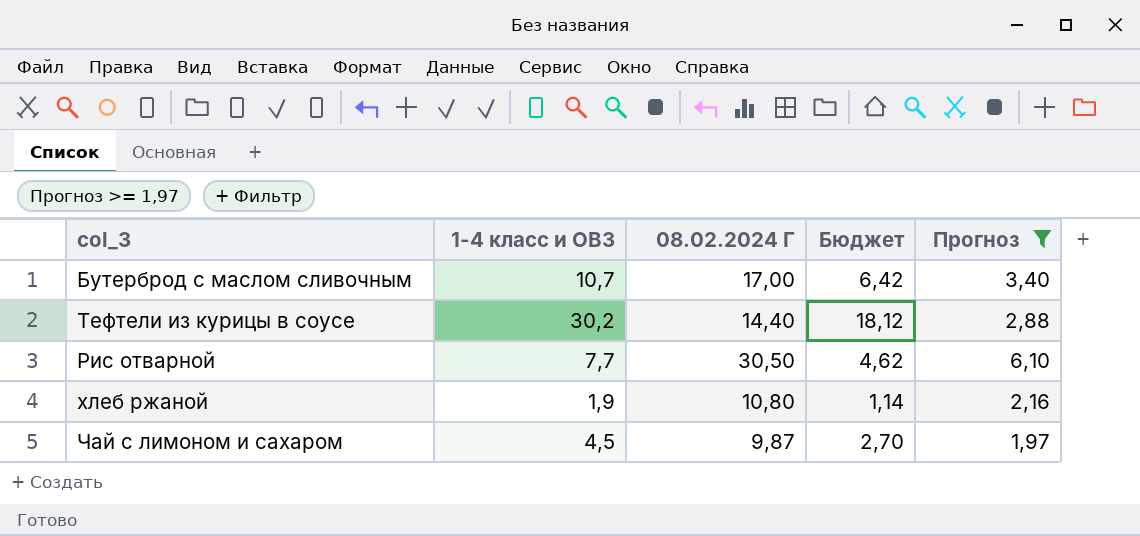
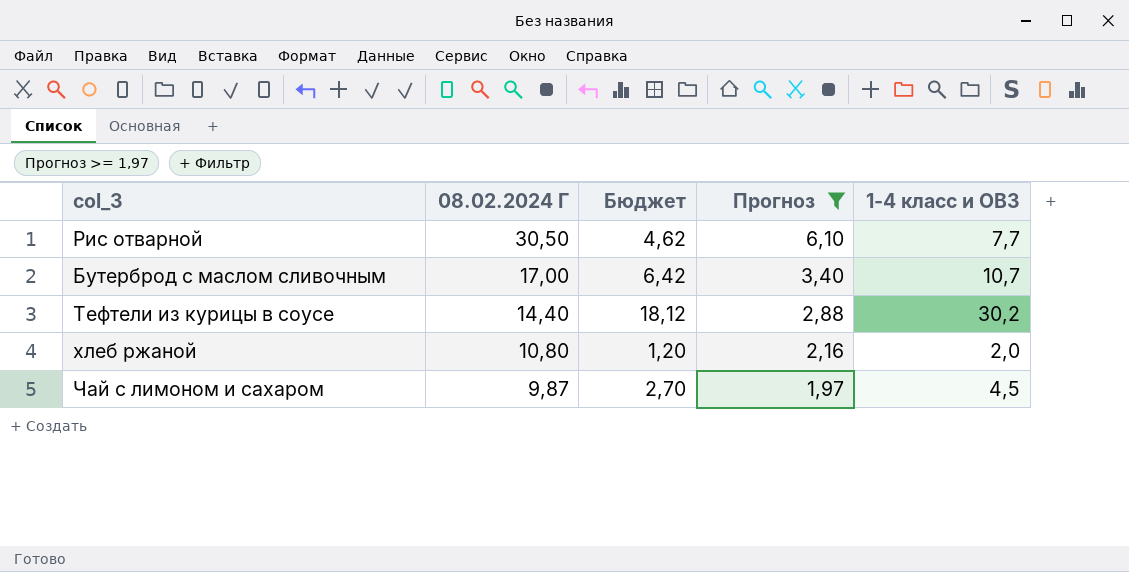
row order: none -> 08.02.2024 Г descending
column 1-4 класс и ОВЗ | position: 2 -> 5
хлеб ржаной | Бюджет: 1,14 -> 1,20
хлеб ржаной | 1-4 класс и ОВЗ: 1,9 -> 2,0

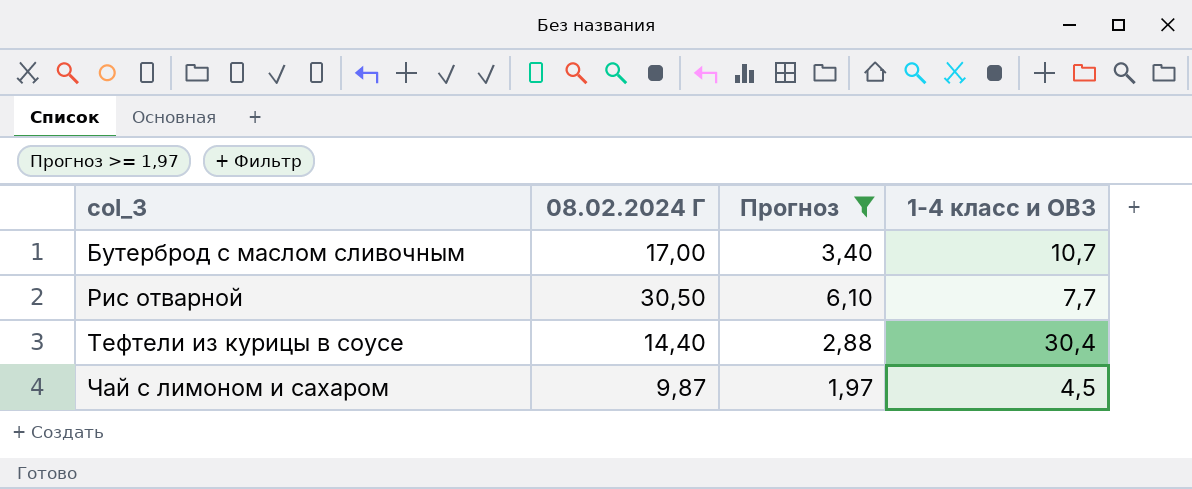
row order: 08.02.2024 Г descending -> col_3 ascending
column Бюджет | formula: [1-4 класс и ОВЗ] * 0,6 -> none
row хлеб ржаной: 10,80 | 1,20 | 2,16 | 2,0 -> none
Тефтели из курицы в соусе | 1-4 класс и ОВЗ: 30,2 -> 30,4

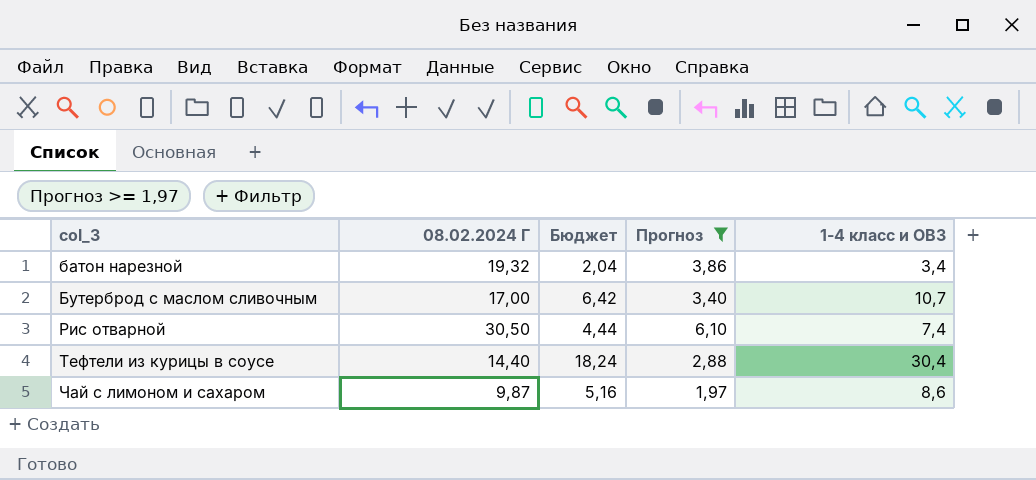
column Бюджет | formula: none -> [1-4 класс и ОВЗ] * 0,6
row батон нарезной: none -> 19,32 | 2,04 | 3,86 | 3,4
Рис отварной | 1-4 класс и ОВЗ: 7,7 -> 7,4
Чай с лимоном и сахаром | 1-4 класс и ОВЗ: 4,5 -> 8,6

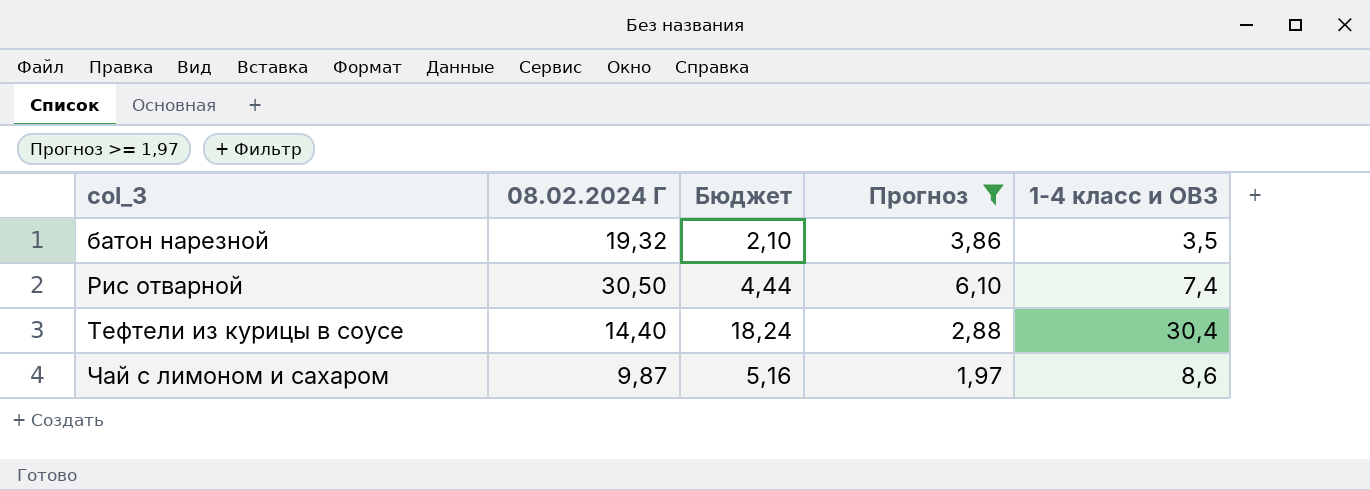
row Бутерброд с маслом сливочным: 17,00 | 6,42 | 3,40 | 10,7 -> none
батон нарезной | Бюджет: 2,04 -> 2,10
батон нарезной | 1-4 класс и ОВЗ: 3,4 -> 3,5

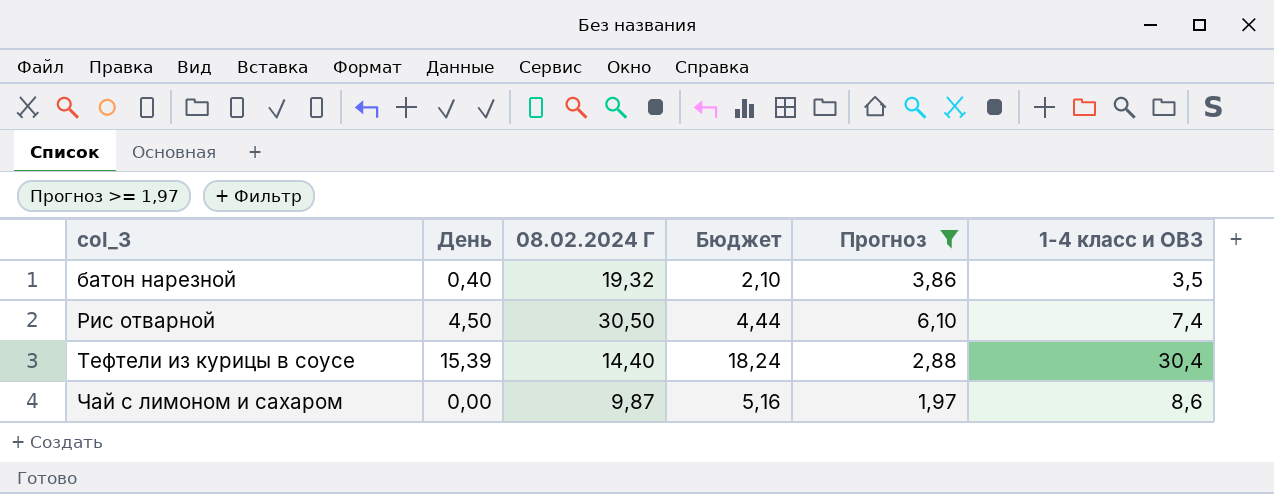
column День | position: none -> 2

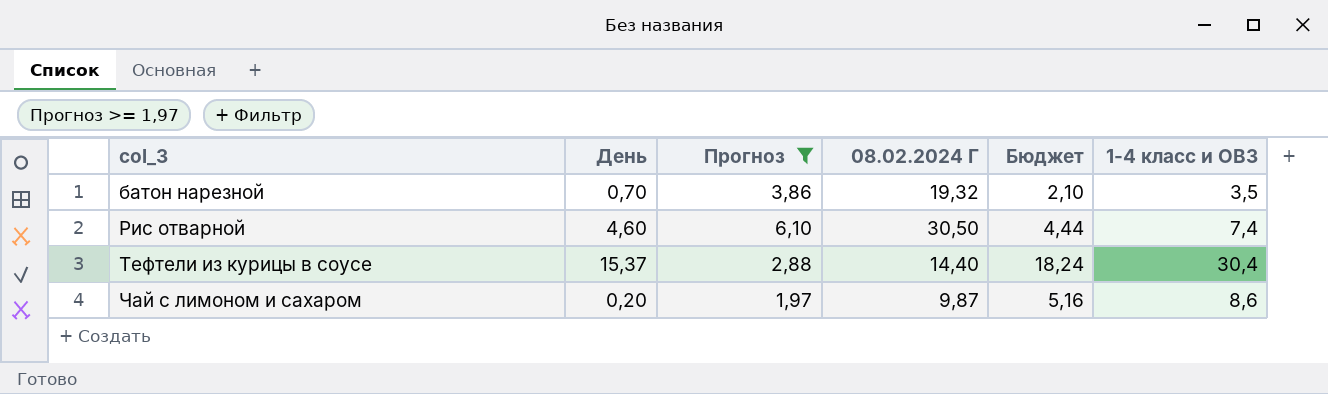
column Прогноз | position: 5 -> 3
батон нарезной | День: 0,40 -> 0,70
Рис отварной | День: 4,50 -> 4,60
Тефтели из курицы в соусе | День: 15,39 -> 15,37
Чай с лимоном и сахаром | День: 0,00 -> 0,20

